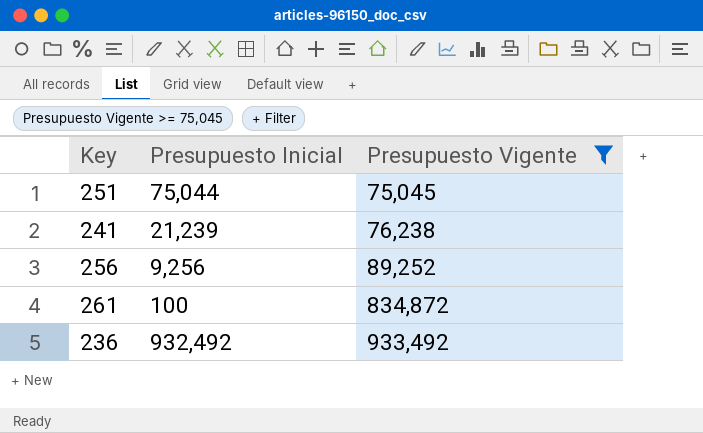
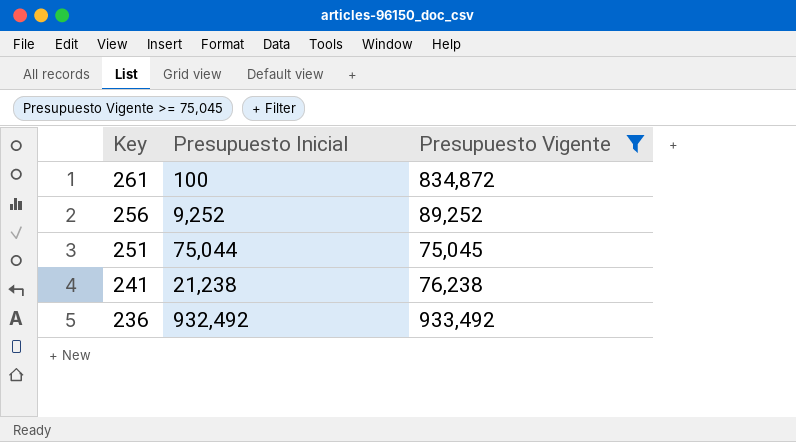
row order: Presupuesto Vigente ascending -> Key descending
256 | Presupuesto Inicial: 9,256 -> 9,252
241 | Presupuesto Inicial: 21,239 -> 21,238

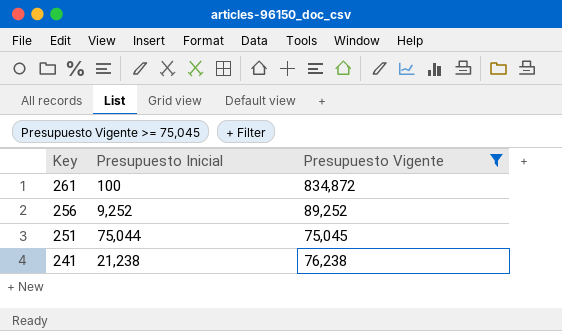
row 236: 932,492 | 933,492 -> none

